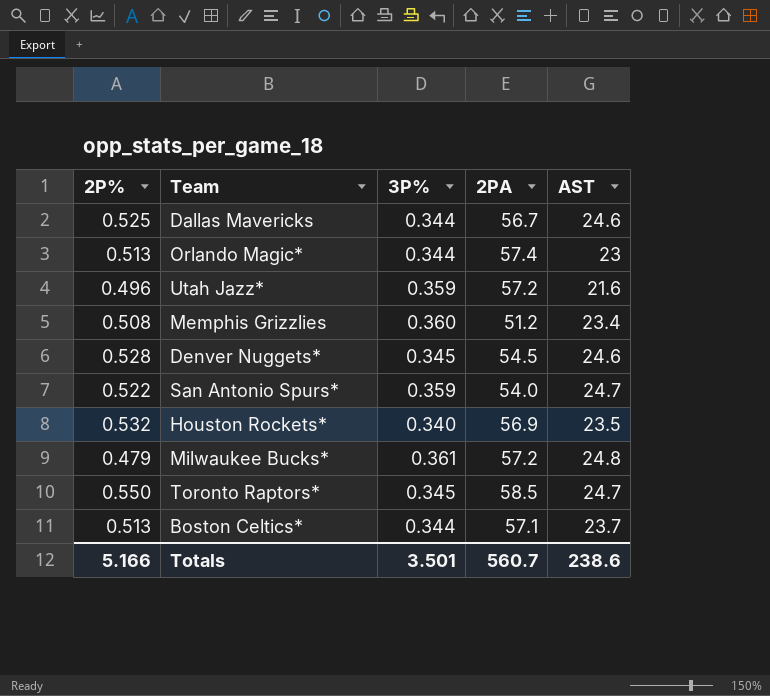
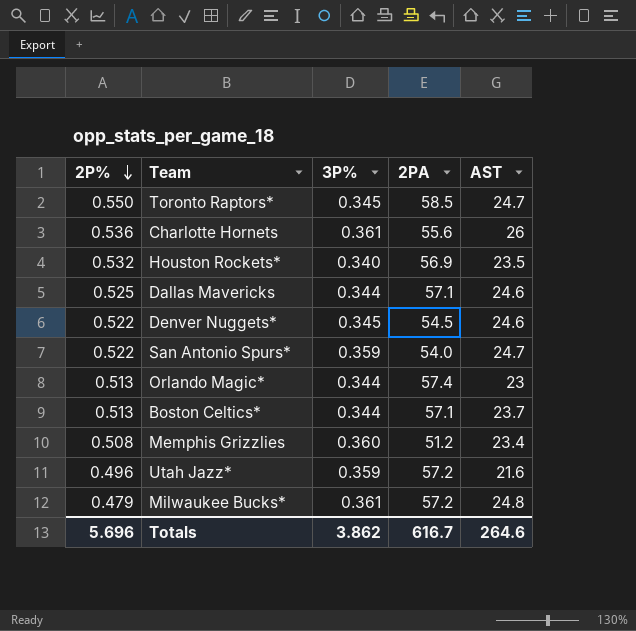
row order: none -> 2P% descending
row Charlotte Hornets: none -> 0.536 | 0.361 | 55.6 | 26
Dallas Mavericks | 2PA: 56.7 -> 57.1
Denver Nuggets* | 2P%: 0.528 -> 0.522
Totals | 2P%: 5.166 -> 5.696
Totals | 3P%: 3.501 -> 3.862
Totals | 2PA: 560.7 -> 616.7
Totals | AST: 238.6 -> 264.6

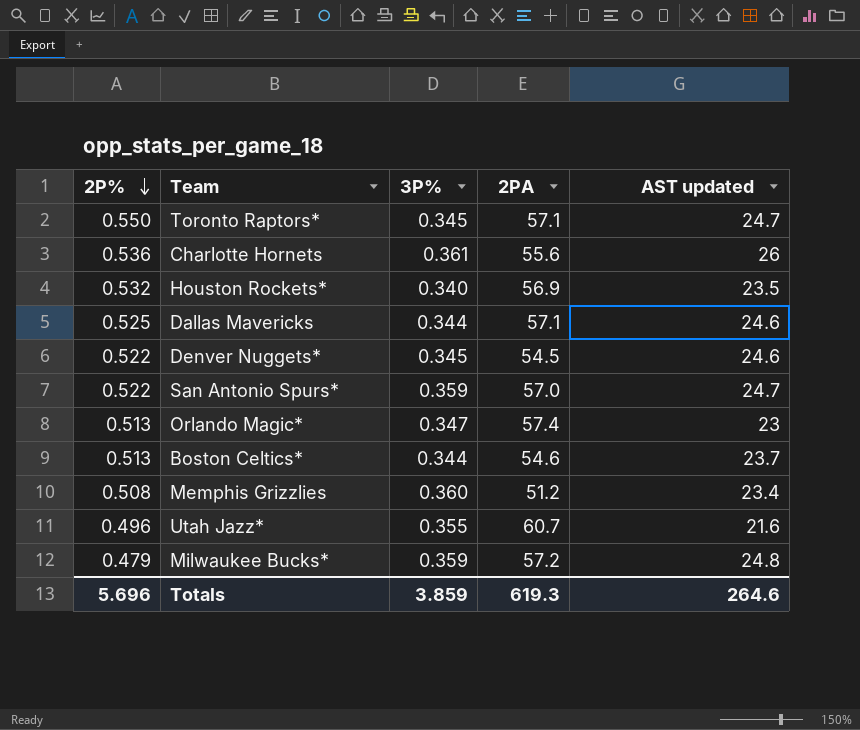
column name: AST -> AST updated
Toronto Raptors* | 2PA: 58.5 -> 57.1
San Antonio Spurs* | 2PA: 54.0 -> 57.0
Orlando Magic* | 3P%: 0.344 -> 0.347
Boston Celtics* | 2PA: 57.1 -> 54.6
Utah Jazz* | 3P%: 0.359 -> 0.355
Utah Jazz* | 2PA: 57.2 -> 60.7
Milwaukee Bucks* | 3P%: 0.361 -> 0.359
Totals | 3P%: 3.862 -> 3.859
Totals | 2PA: 616.7 -> 619.3

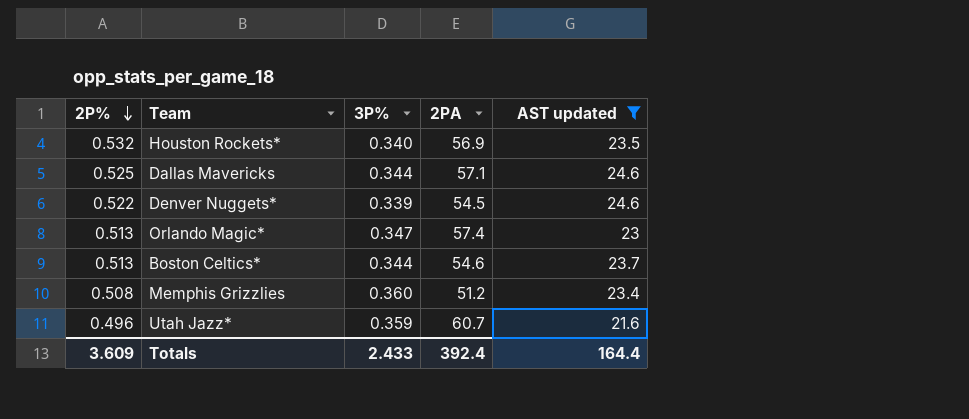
filter: none -> AST updated <= 24.6
Denver Nuggets* | 3P%: 0.345 -> 0.339
Utah Jazz* | 3P%: 0.355 -> 0.359
Totals | 2P%: 5.696 -> 3.609
Totals | 3P%: 3.859 -> 2.433
Totals | 2PA: 619.3 -> 392.4
Totals | AST updated: 264.6 -> 164.4

